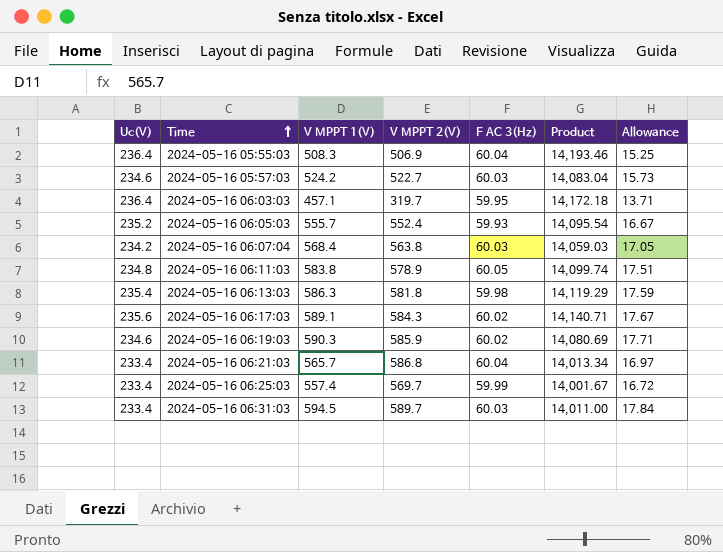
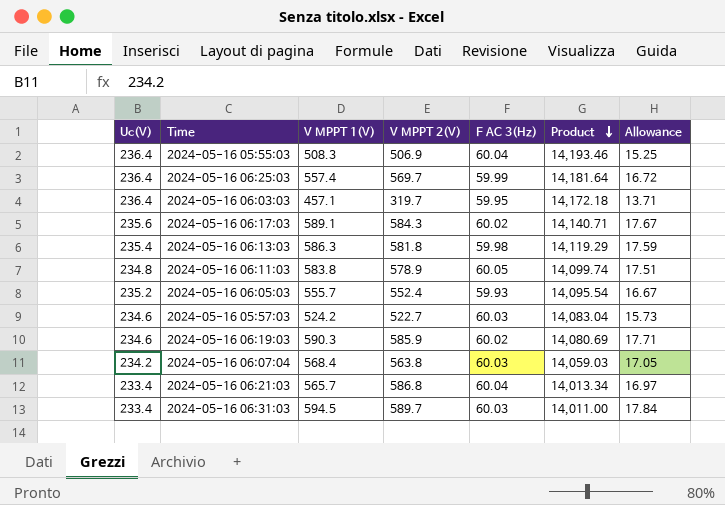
row order: Time ascending -> Product descending
2024-05-16 06:25:03 | Uc(V): 233.4 -> 236.4
2024-05-16 06:25:03 | Product: 14,001.67 -> 14,181.64

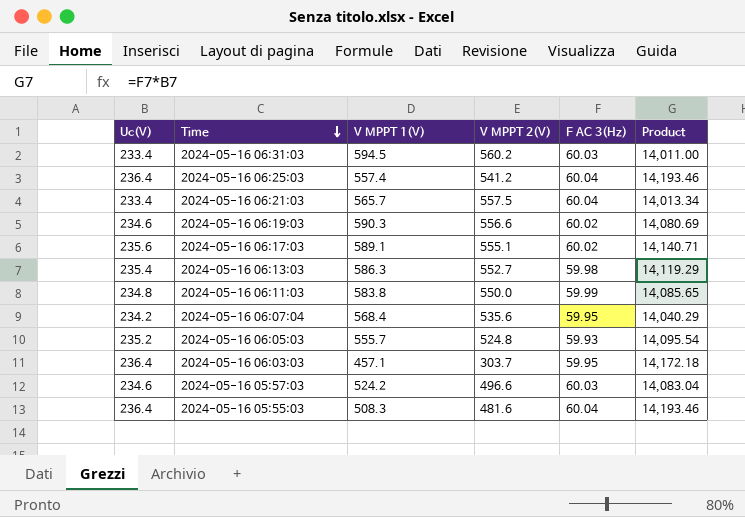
row order: Product descending -> Time descending
column Allowance | formula: [V MPPT 1(V)] * 0.03 -> none
2024-05-16 06:31:03 | V MPPT 2(V): 589.7 -> 560.2
2024-05-16 06:25:03 | V MPPT 2(V): 569.7 -> 541.2
2024-05-16 06:25:03 | F AC 3(Hz): 59.99 -> 60.04
2024-05-16 06:25:03 | Product: 14,181.64 -> 14,193.46
2024-05-16 06:21:03 | V MPPT 2(V): 586.8 -> 557.5
2024-05-16 06:19:03 | V MPPT 2(V): 585.9 -> 556.6
2024-05-16 06:17:03 | V MPPT 2(V): 584.3 -> 555.1
2024-05-16 06:13:03 | V MPPT 2(V): 581.8 -> 552.7
2024-05-16 06:11:03 | V MPPT 2(V): 578.9 -> 550.0
2024-05-16 06:11:03 | F AC 3(Hz): 60.05 -> 59.99
2024-05-16 06:11:03 | Product: 14,099.74 -> 14,085.65
2024-05-16 06:07:04 | V MPPT 2(V): 563.8 -> 535.6
2024-05-16 06:07:04 | F AC 3(Hz): 60.03 -> 59.95
2024-05-16 06:07:04 | Product: 14,059.03 -> 14,040.29
2024-05-16 06:05:03 | V MPPT 2(V): 552.4 -> 524.8
2024-05-16 06:03:03 | V MPPT 2(V): 319.7 -> 303.7
2024-05-16 05:57:03 | V MPPT 2(V): 522.7 -> 496.6
2024-05-16 05:55:03 | V MPPT 2(V): 506.9 -> 481.6

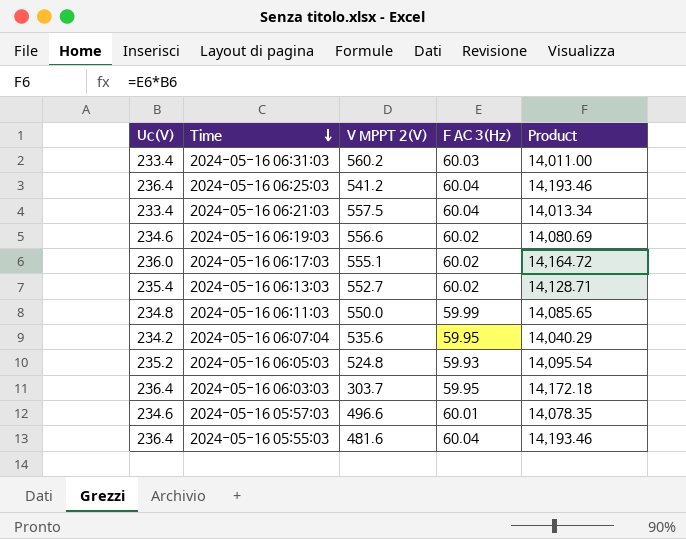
column V MPPT 1(V) | position: 3 -> none
2024-05-16 06:17:03 | Uc(V): 235.6 -> 236.0
2024-05-16 06:17:03 | Product: 14,140.71 -> 14,164.72
2024-05-16 06:13:03 | F AC 3(Hz): 59.98 -> 60.02
2024-05-16 06:13:03 | Product: 14,119.29 -> 14,128.71
2024-05-16 05:57:03 | F AC 3(Hz): 60.03 -> 60.01
2024-05-16 05:57:03 | Product: 14,083.04 -> 14,078.35

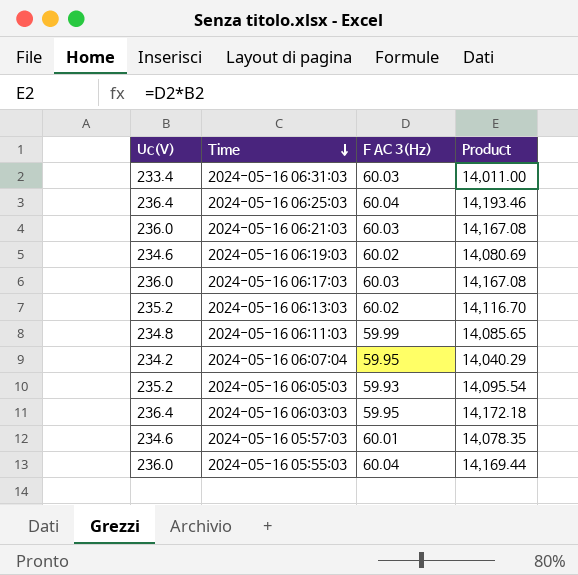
column V MPPT 2(V) | position: 3 -> none
2024-05-16 06:21:03 | Uc(V): 233.4 -> 236.0
2024-05-16 06:21:03 | F AC 3(Hz): 60.04 -> 60.03
2024-05-16 06:21:03 | Product: 14,013.34 -> 14,167.08
2024-05-16 06:17:03 | F AC 3(Hz): 60.02 -> 60.03
2024-05-16 06:17:03 | Product: 14,164.72 -> 14,167.08
2024-05-16 06:13:03 | Uc(V): 235.4 -> 235.2
2024-05-16 06:13:03 | Product: 14,128.71 -> 14,116.70
2024-05-16 05:55:03 | Uc(V): 236.4 -> 236.0
2024-05-16 05:55:03 | Product: 14,193.46 -> 14,169.44

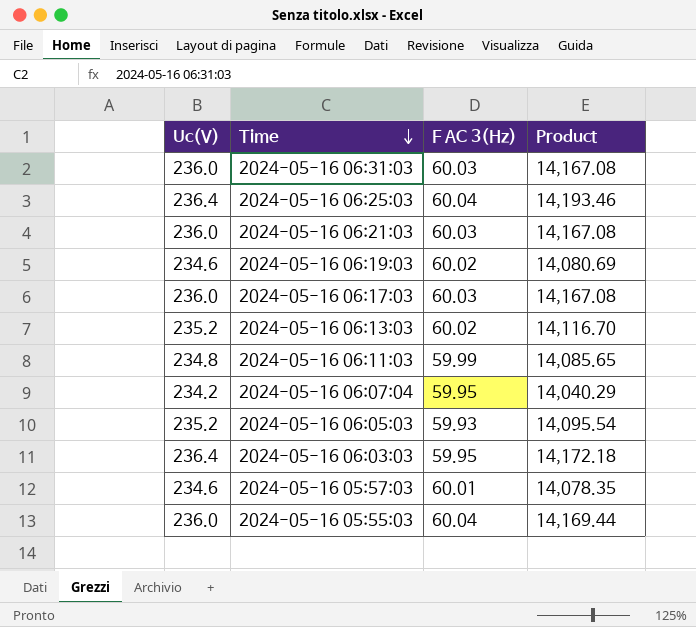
2024-05-16 06:31:03 | Uc(V): 233.4 -> 236.0
2024-05-16 06:31:03 | Product: 14,011.00 -> 14,167.08

